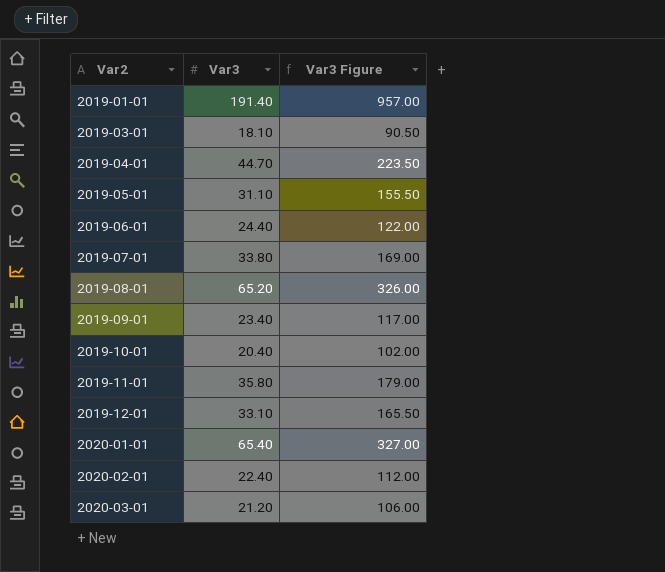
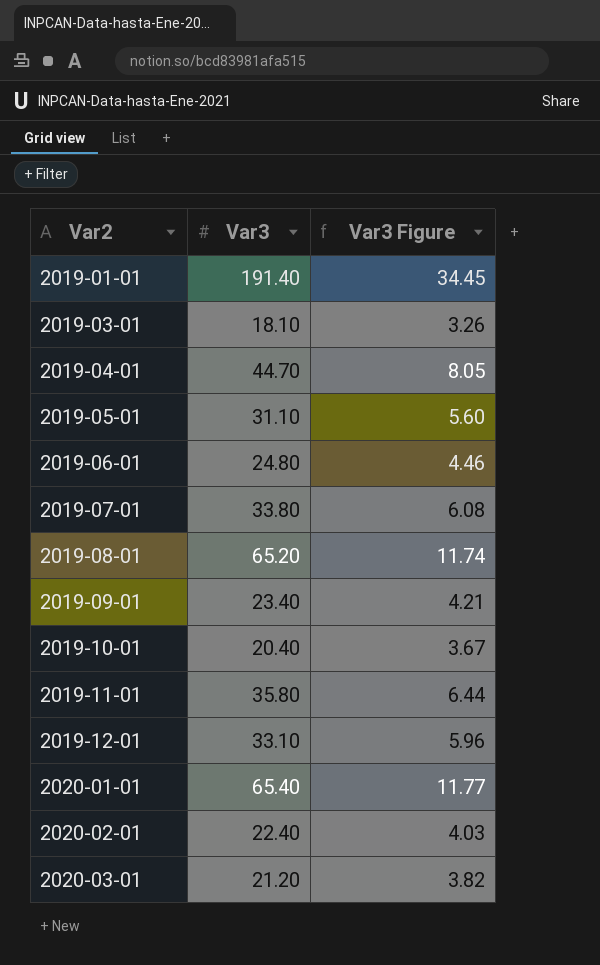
column Var3 Figure | formula: [Var3] * 5 -> [Var3] * 0.18
2019-06-01 | Var3: 24.40 -> 24.80

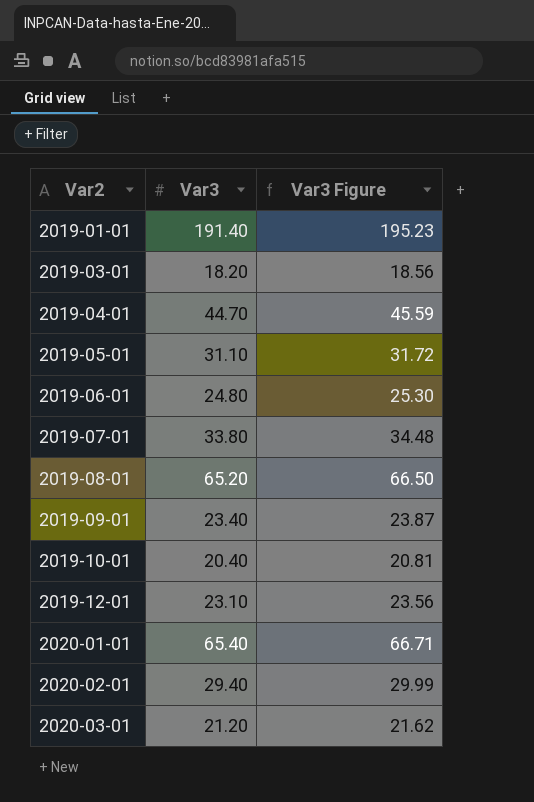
column Var3 Figure | formula: [Var3] * 0.18 -> [Var3] * 1.02
row 2019-11-01: 35.80 | 6.44 -> none
2019-03-01 | Var3: 18.10 -> 18.20
2019-12-01 | Var3: 33.10 -> 23.10
2020-02-01 | Var3: 22.40 -> 29.40

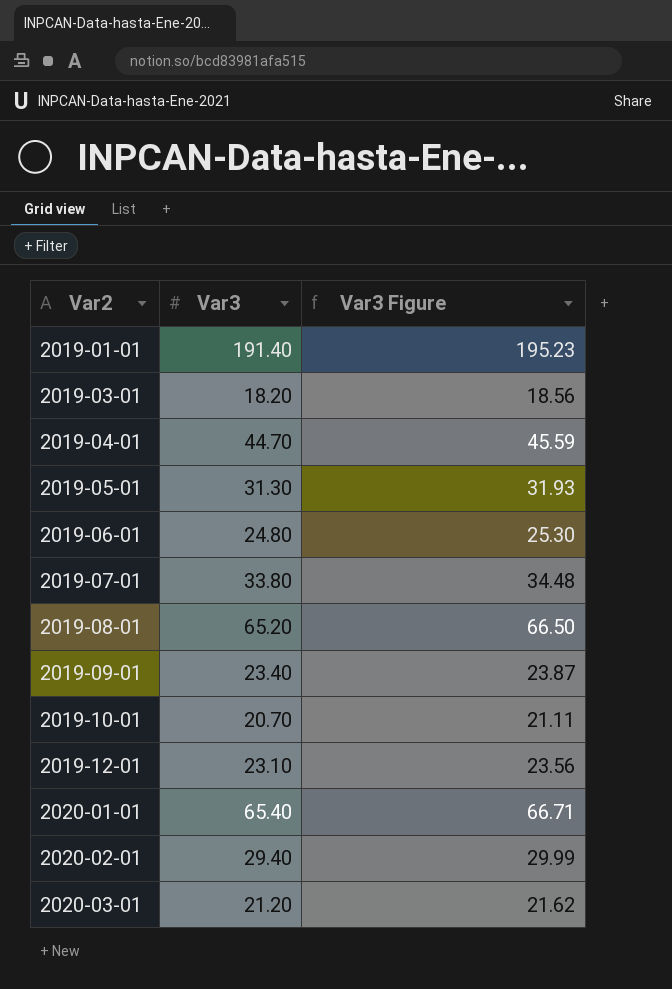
2019-05-01 | Var3: 31.10 -> 31.30
2019-05-01 | Var3 Figure: 31.72 -> 31.93
2019-10-01 | Var3: 20.40 -> 20.70
2019-10-01 | Var3 Figure: 20.81 -> 21.11

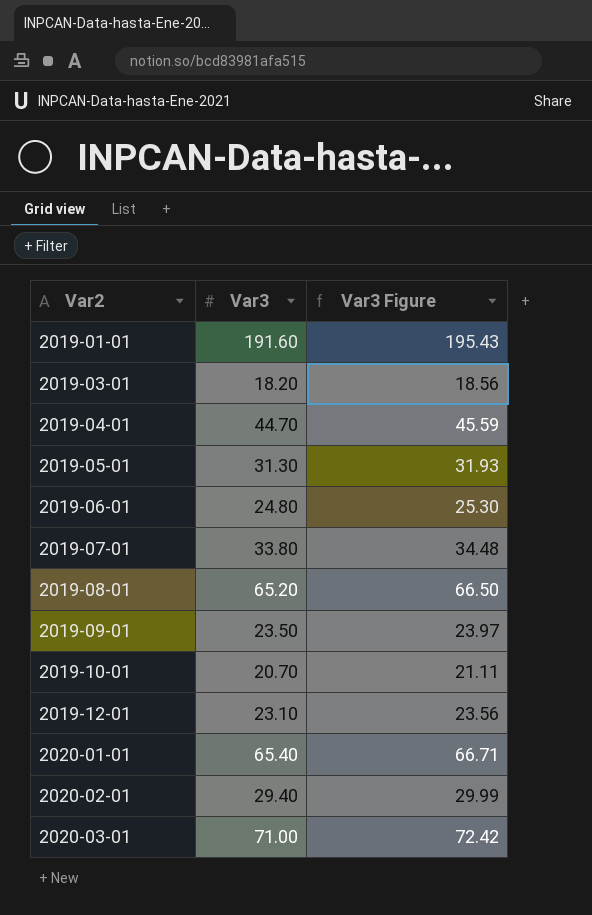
2019-01-01 | Var3: 191.40 -> 191.60
2019-01-01 | Var3 Figure: 195.23 -> 195.43
2019-09-01 | Var3: 23.40 -> 23.50
2019-09-01 | Var3 Figure: 23.87 -> 23.97
2020-03-01 | Var3: 21.20 -> 71.00
2020-03-01 | Var3 Figure: 21.62 -> 72.42

